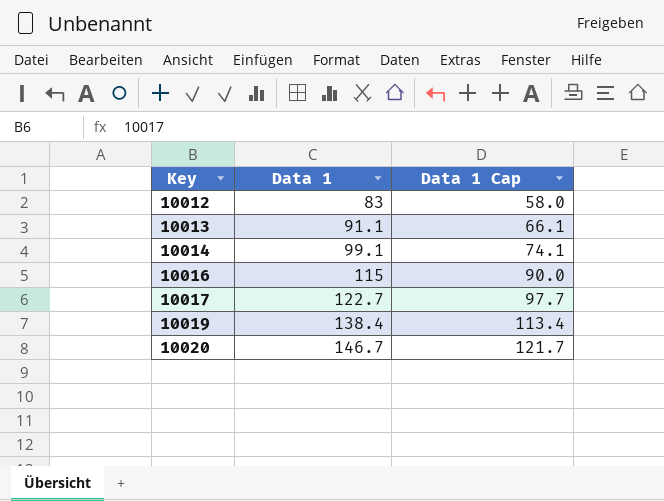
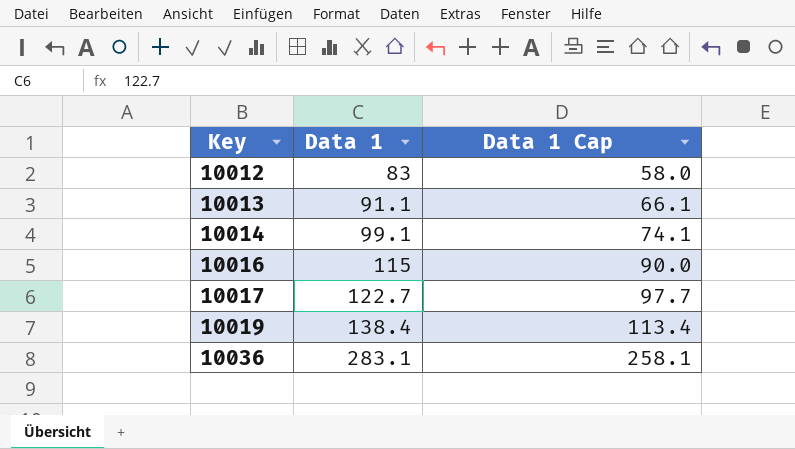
row 10020: 146.7 | 121.7 -> none
row 10036: none -> 283.1 | 258.1

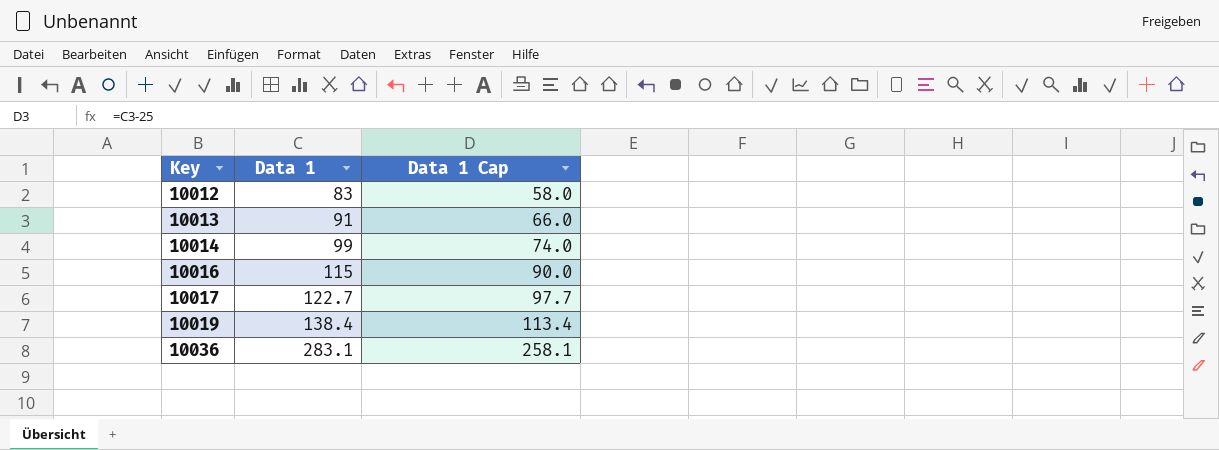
10013 | Data 1: 91.1 -> 91
10013 | Data 1 Cap: 66.1 -> 66.0
10014 | Data 1: 99.1 -> 99
10014 | Data 1 Cap: 74.1 -> 74.0

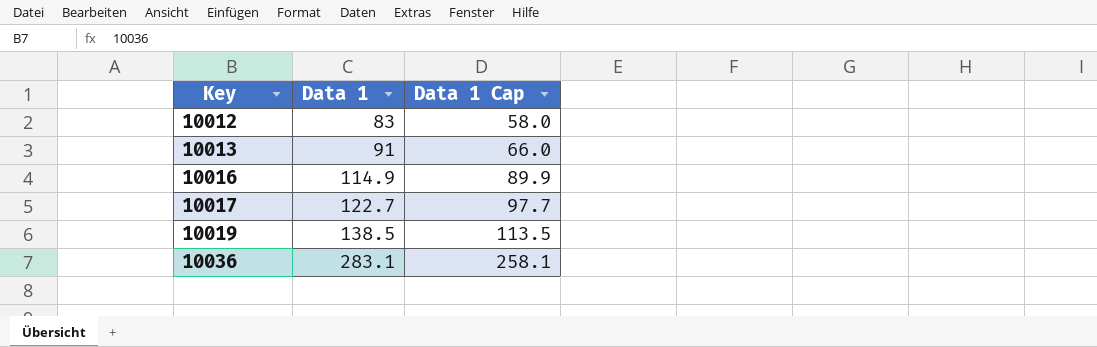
row 10014: 99 | 74.0 -> none
10016 | Data 1: 115 -> 114.9
10016 | Data 1 Cap: 90.0 -> 89.9
10019 | Data 1: 138.4 -> 138.5
10019 | Data 1 Cap: 113.4 -> 113.5

